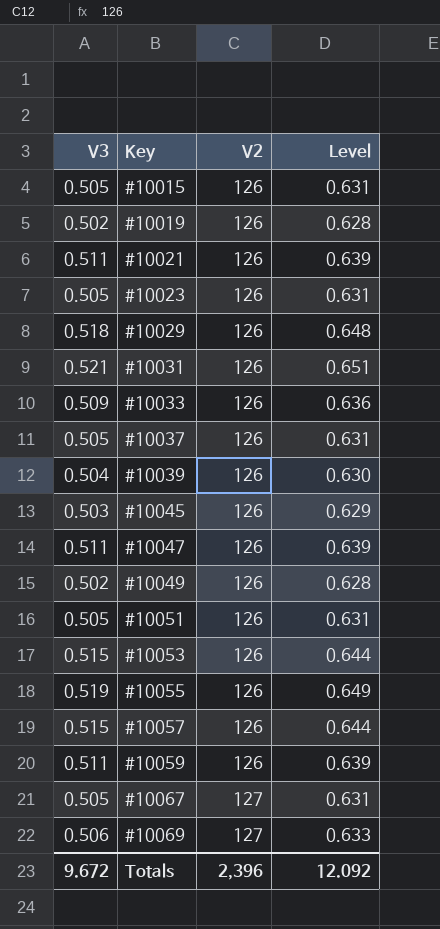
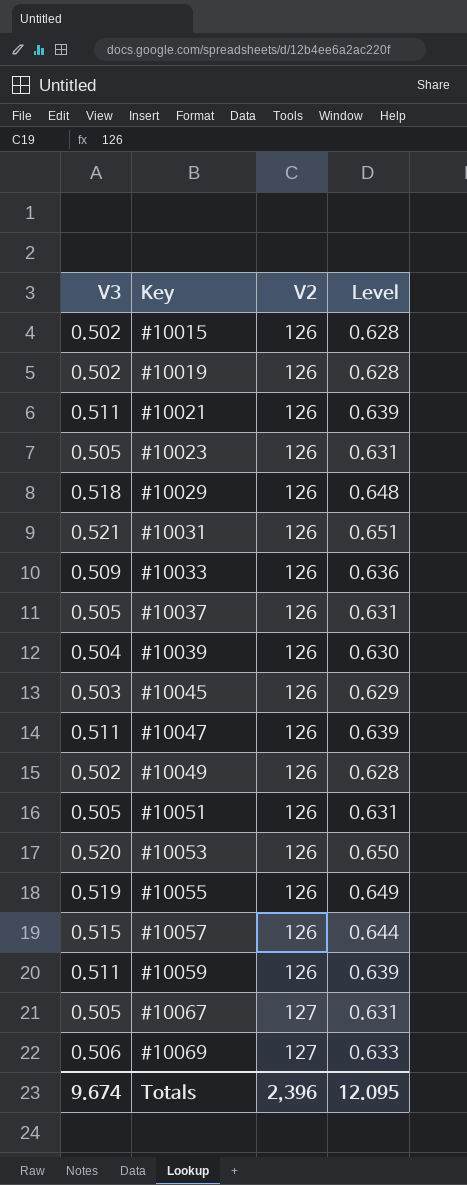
#10015 | V3: 0.505 -> 0.502
#10015 | Level: 0.631 -> 0.628
#10053 | V3: 0.515 -> 0.520
#10053 | Level: 0.644 -> 0.650
Totals | V3: 9.672 -> 9.674
Totals | Level: 12.092 -> 12.095

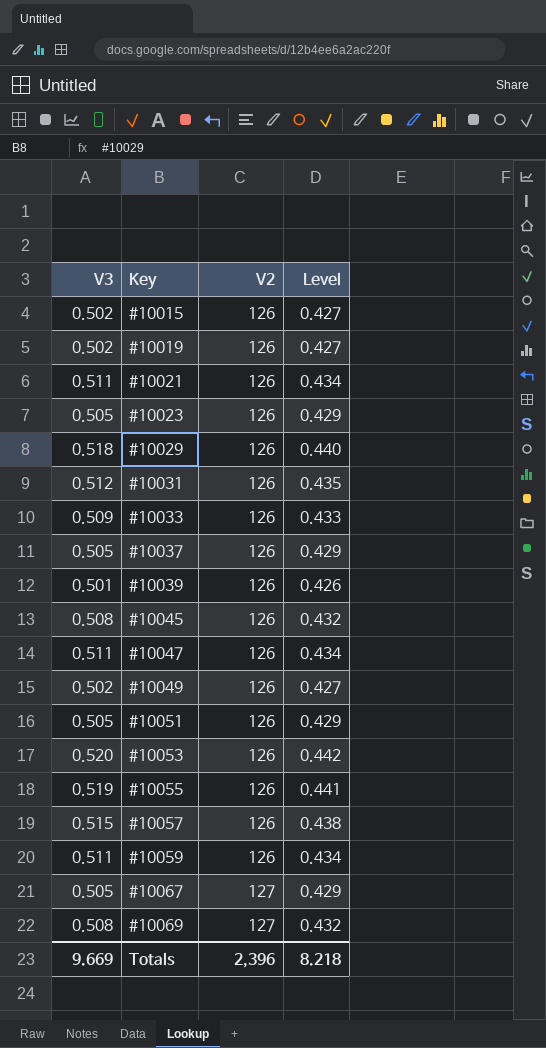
column Level | formula: [V3] * 1.25 -> [V3] * 0.85
#10031 | V3: 0.521 -> 0.512
#10039 | V3: 0.504 -> 0.501
#10045 | V3: 0.503 -> 0.508
#10069 | V3: 0.506 -> 0.508
Totals | V3: 9.674 -> 9.669
Totals | Level: 12.095 -> 8.218

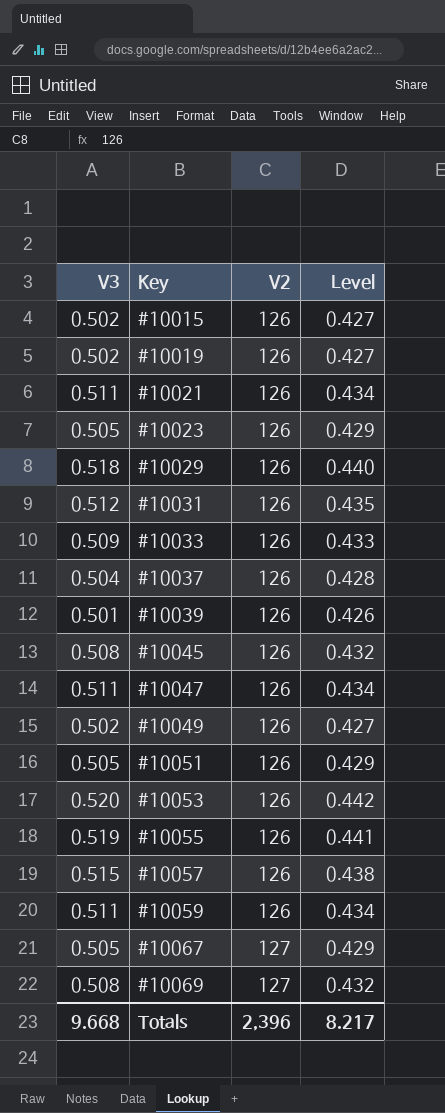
#10037 | V3: 0.505 -> 0.504
#10037 | Level: 0.429 -> 0.428
Totals | V3: 9.669 -> 9.668
Totals | Level: 8.218 -> 8.217

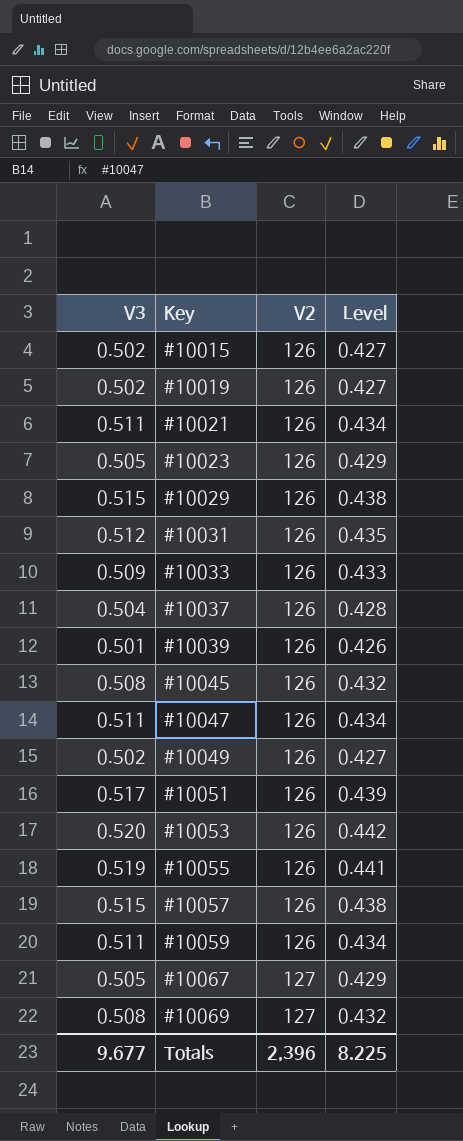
#10029 | V3: 0.518 -> 0.515
#10029 | Level: 0.440 -> 0.438
#10051 | V3: 0.505 -> 0.517
#10051 | Level: 0.429 -> 0.439
Totals | V3: 9.668 -> 9.677
Totals | Level: 8.217 -> 8.225

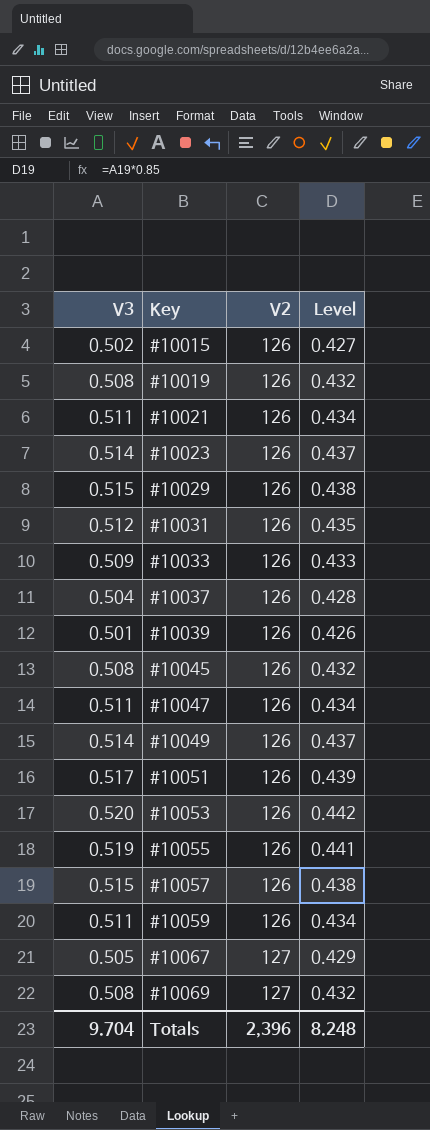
#10019 | V3: 0.502 -> 0.508
#10019 | Level: 0.427 -> 0.432
#10023 | V3: 0.505 -> 0.514
#10023 | Level: 0.429 -> 0.437
#10049 | V3: 0.502 -> 0.514
#10049 | Level: 0.427 -> 0.437
Totals | V3: 9.677 -> 9.704
Totals | Level: 8.225 -> 8.248

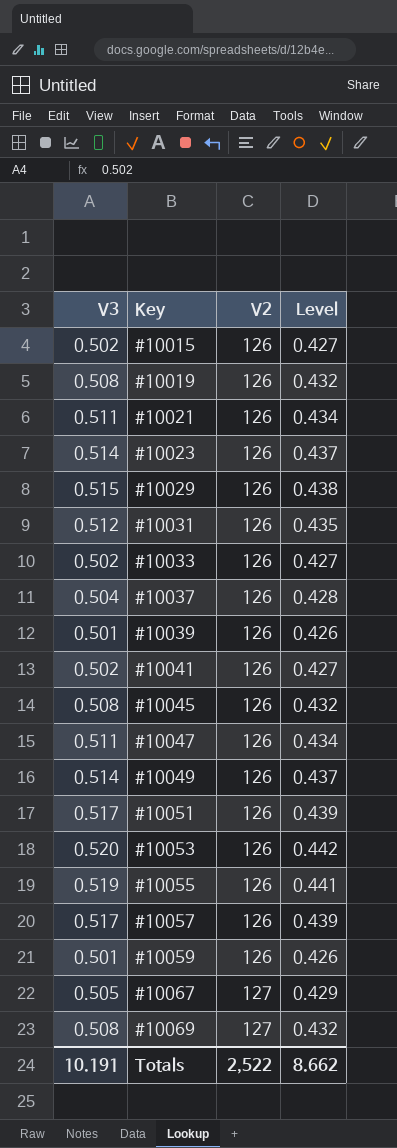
#10033 | V3: 0.509 -> 0.502
#10033 | Level: 0.433 -> 0.427
row #10041: none -> 0.502 | 126 | 0.427
#10057 | V3: 0.515 -> 0.517
#10057 | Level: 0.438 -> 0.439
#10059 | V3: 0.511 -> 0.501
#10059 | Level: 0.434 -> 0.426
Totals | V3: 9.704 -> 10.191
Totals | V2: 2,396 -> 2,522
Totals | Level: 8.248 -> 8.662

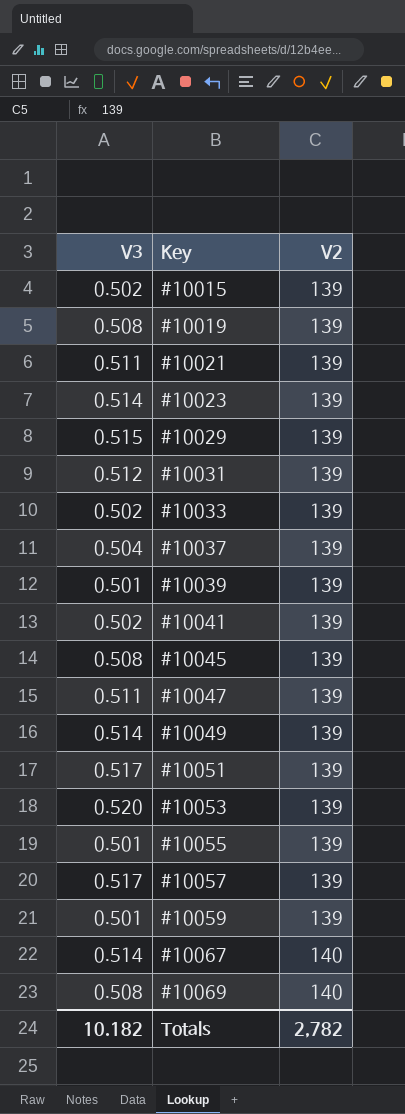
column Level | formula: [V3] * 0.85 -> none
#10015 | V2: 126 -> 139
#10019 | V2: 126 -> 139
#10021 | V2: 126 -> 139
#10023 | V2: 126 -> 139
#10029 | V2: 126 -> 139
#10031 | V2: 126 -> 139
#10033 | V2: 126 -> 139
#10037 | V2: 126 -> 139
#10039 | V2: 126 -> 139
#10041 | V2: 126 -> 139
#10045 | V2: 126 -> 139
#10047 | V2: 126 -> 139
#10049 | V2: 126 -> 139
#10051 | V2: 126 -> 139
#10053 | V2: 126 -> 139
#10055 | V3: 0.519 -> 0.501
#10055 | V2: 126 -> 139
#10057 | V2: 126 -> 139
#10059 | V2: 126 -> 139
#10067 | V3: 0.505 -> 0.514
#10067 | V2: 127 -> 140
#10069 | V2: 127 -> 140
Totals | V3: 10.191 -> 10.182
Totals | V2: 2,522 -> 2,782

